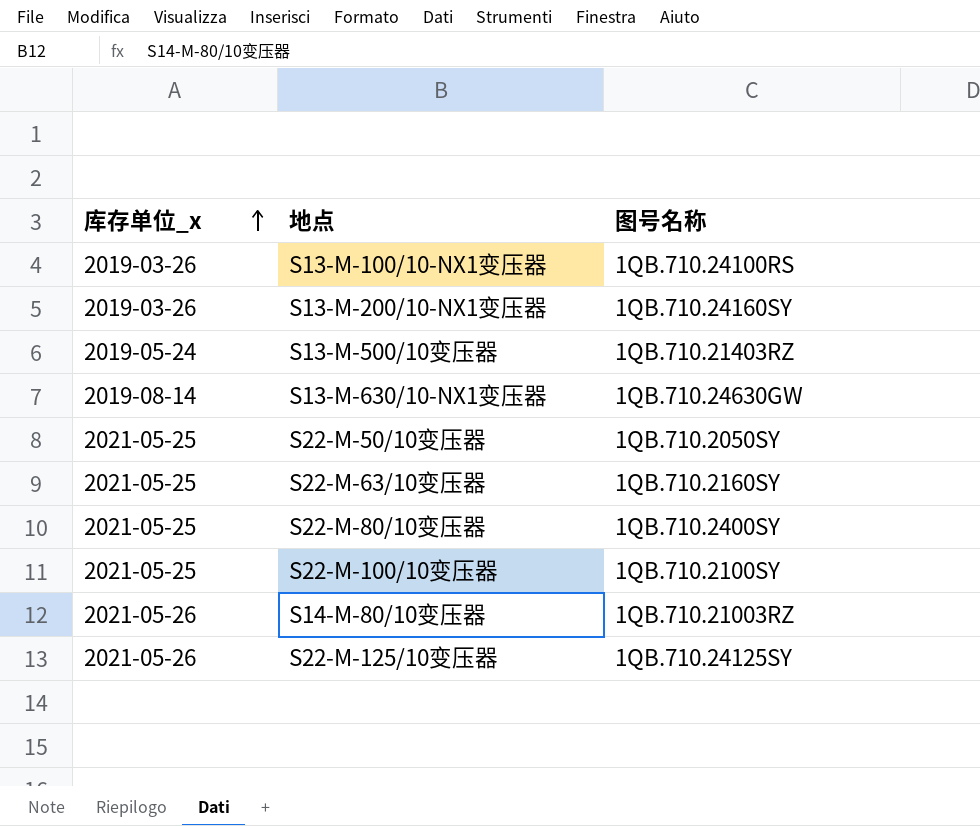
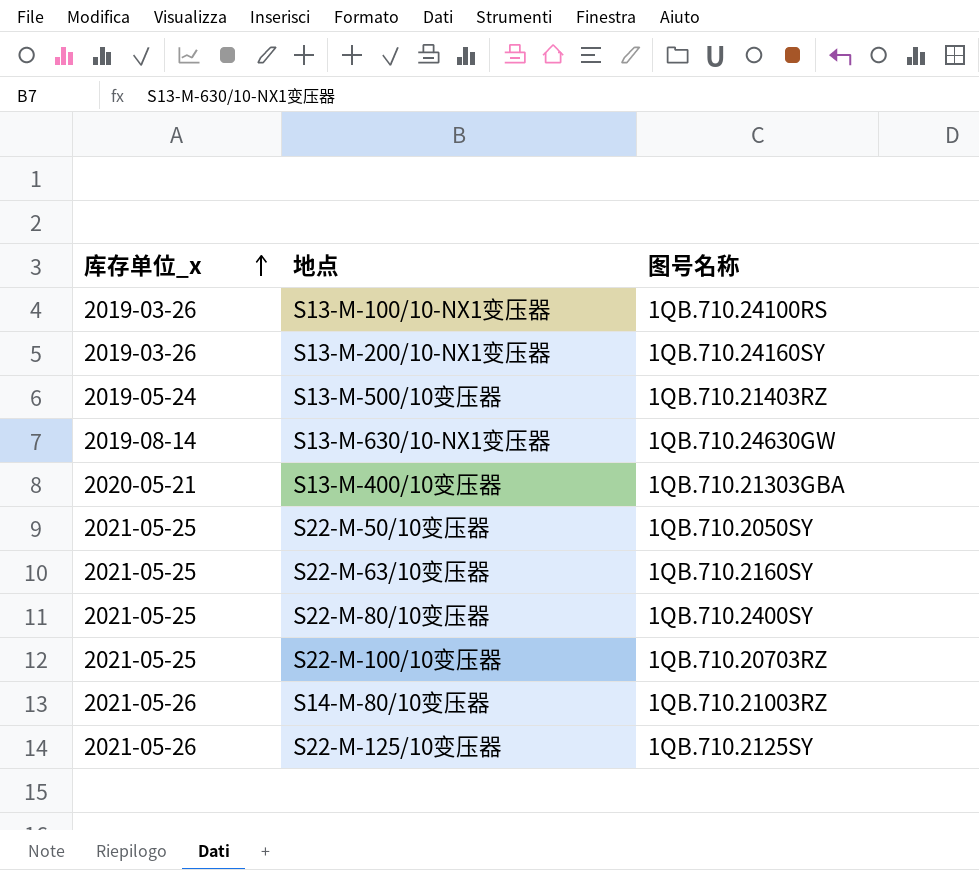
row S13-M-400/10变压器: none -> 2020-05-21 | 1QB.710.21303GBA
S22-M-100/10变压器 | 图号名称: 1QB.710.2100SY -> 1QB.710.20703RZ
S22-M-125/10变压器 | 图号名称: 1QB.710.24125SY -> 1QB.710.2125SY

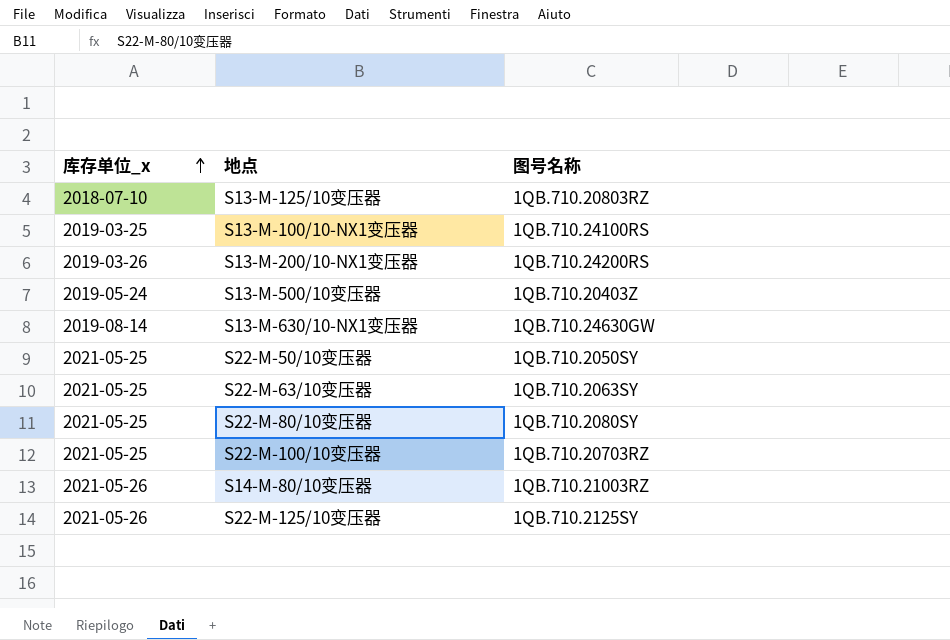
row S13-M-400/10变压器: 2020-05-21 | 1QB.710.21303GBA -> none
row S13-M-125/10变压器: none -> 2018-07-10 | 1QB.710.20803RZ
S13-M-100/10-NX1变压器 | 库存单位_x: 2019-03-26 -> 2019-03-25
S13-M-200/10-NX1变压器 | 图号名称: 1QB.710.24160SY -> 1QB.710.24200RS
S13-M-500/10变压器 | 图号名称: 1QB.710.21403RZ -> 1QB.710.20403Z
S22-M-63/10变压器 | 图号名称: 1QB.710.2160SY -> 1QB.710.2063SY
S22-M-80/10变压器 | 图号名称: 1QB.710.2400SY -> 1QB.710.2080SY

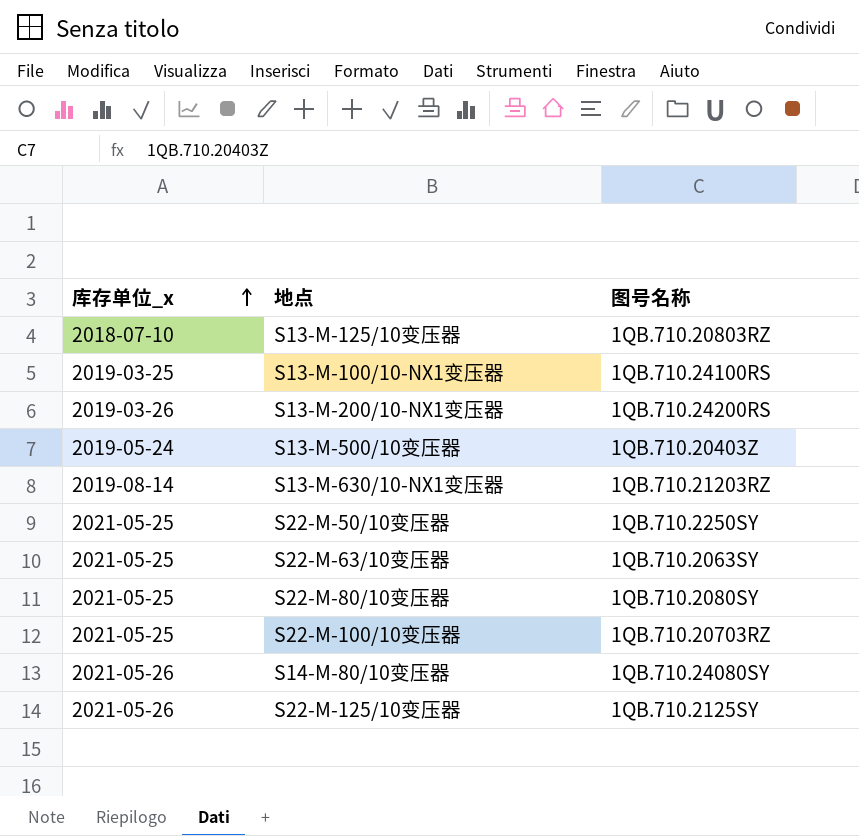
S13-M-630/10-NX1变压器 | 图号名称: 1QB.710.24630GW -> 1QB.710.21203RZ
S22-M-50/10变压器 | 图号名称: 1QB.710.2050SY -> 1QB.710.2250SY
S14-M-80/10变压器 | 图号名称: 1QB.710.21003RZ -> 1QB.710.24080SY

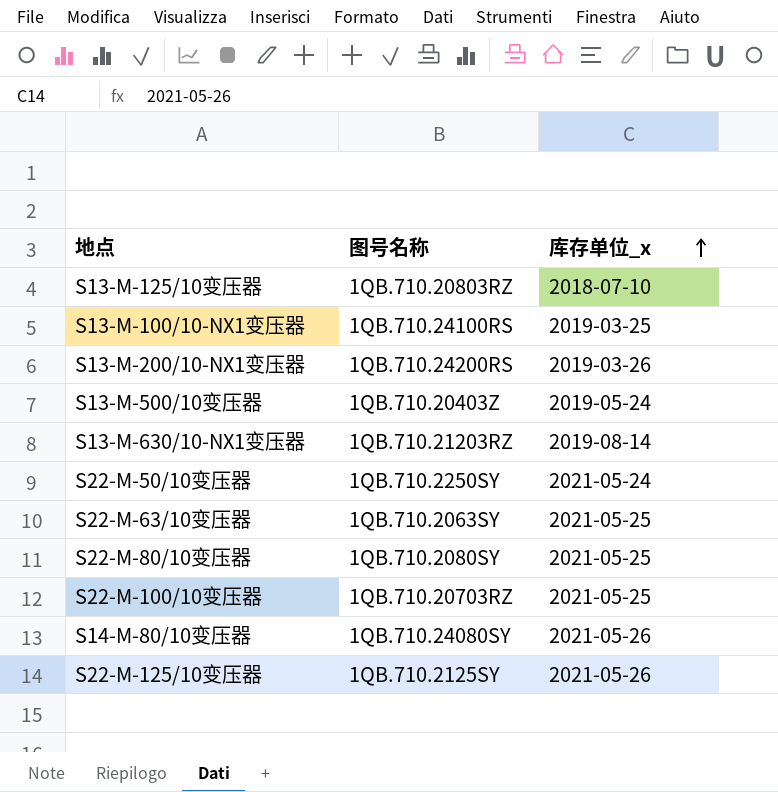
column 库存单位_x | position: 1 -> 3
S22-M-50/10变压器 | 库存单位_x: 2021-05-25 -> 2021-05-24

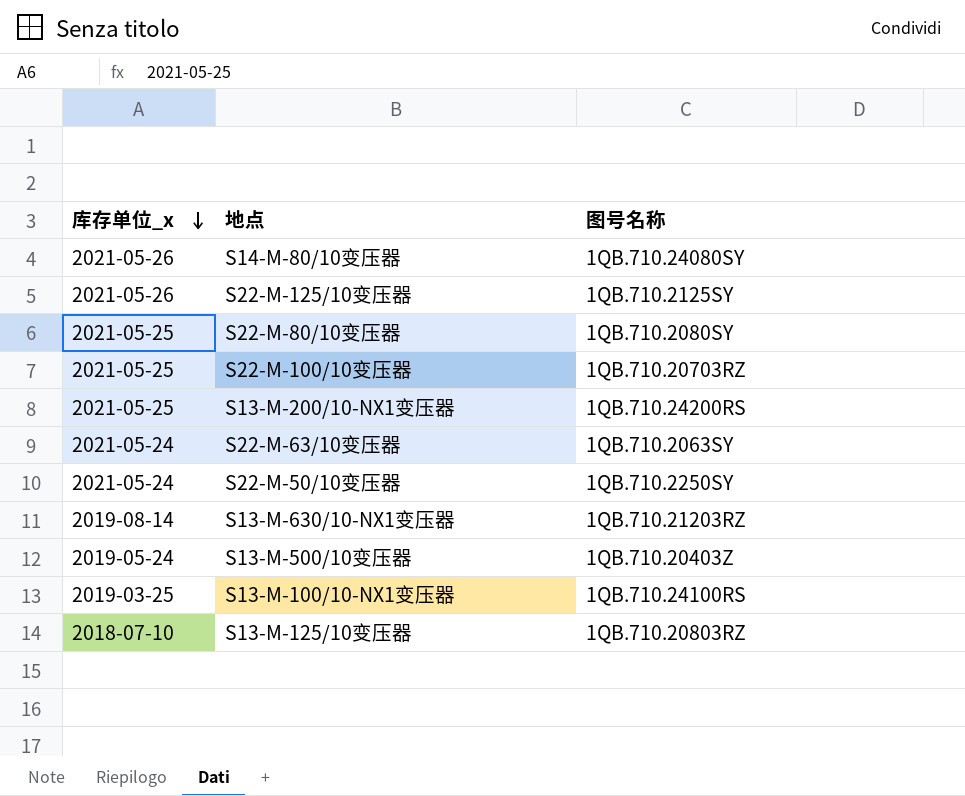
row order: 库存单位_x ascending -> 库存单位_x descending
column 库存单位_x | position: 3 -> 1
S13-M-200/10-NX1变压器 | 库存单位_x: 2019-03-26 -> 2021-05-25
S22-M-63/10变压器 | 库存单位_x: 2021-05-25 -> 2021-05-24

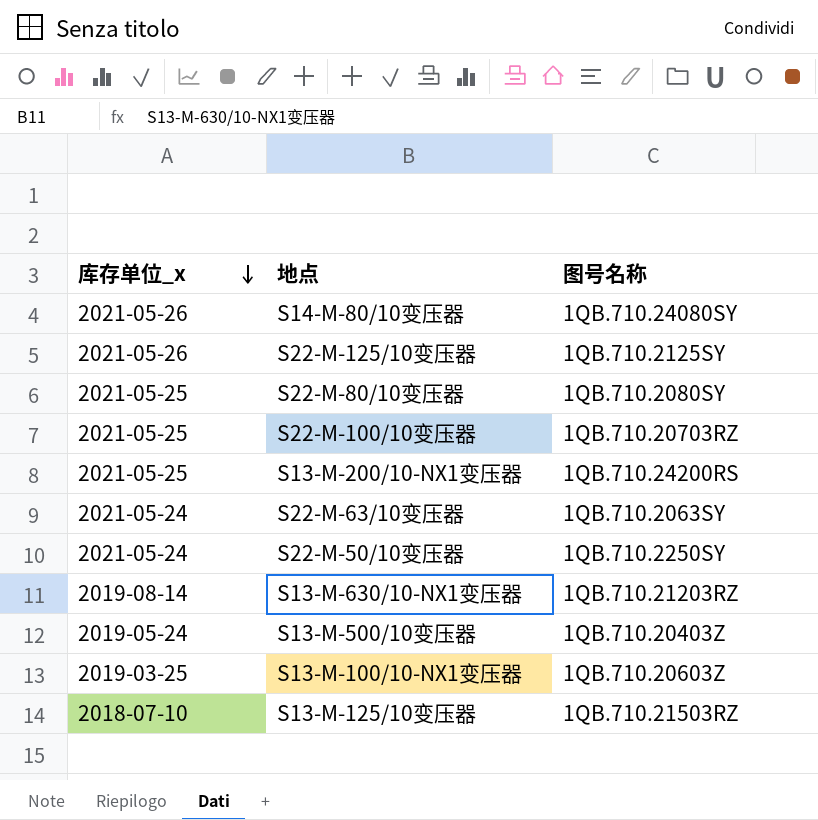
S13-M-100/10-NX1变压器 | 图号名称: 1QB.710.24100RS -> 1QB.710.20603Z
S13-M-125/10变压器 | 图号名称: 1QB.710.20803RZ -> 1QB.710.21503RZ

